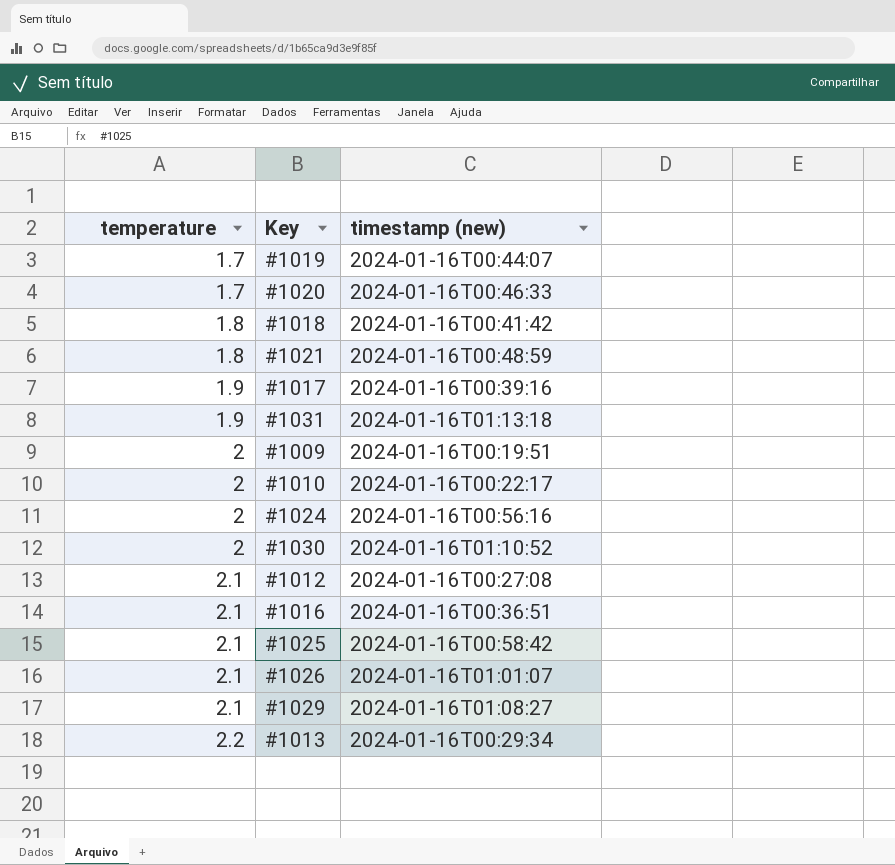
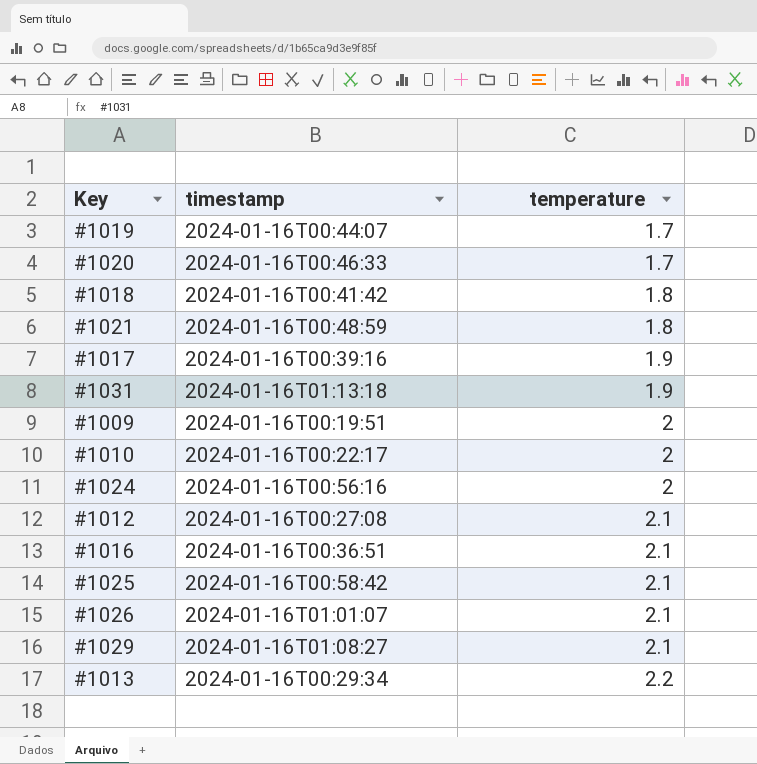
column name: timestamp (new) -> timestamp
column temperature | position: 1 -> 3
row #1030: 2 | 2024-01-16T01:10:52 -> none

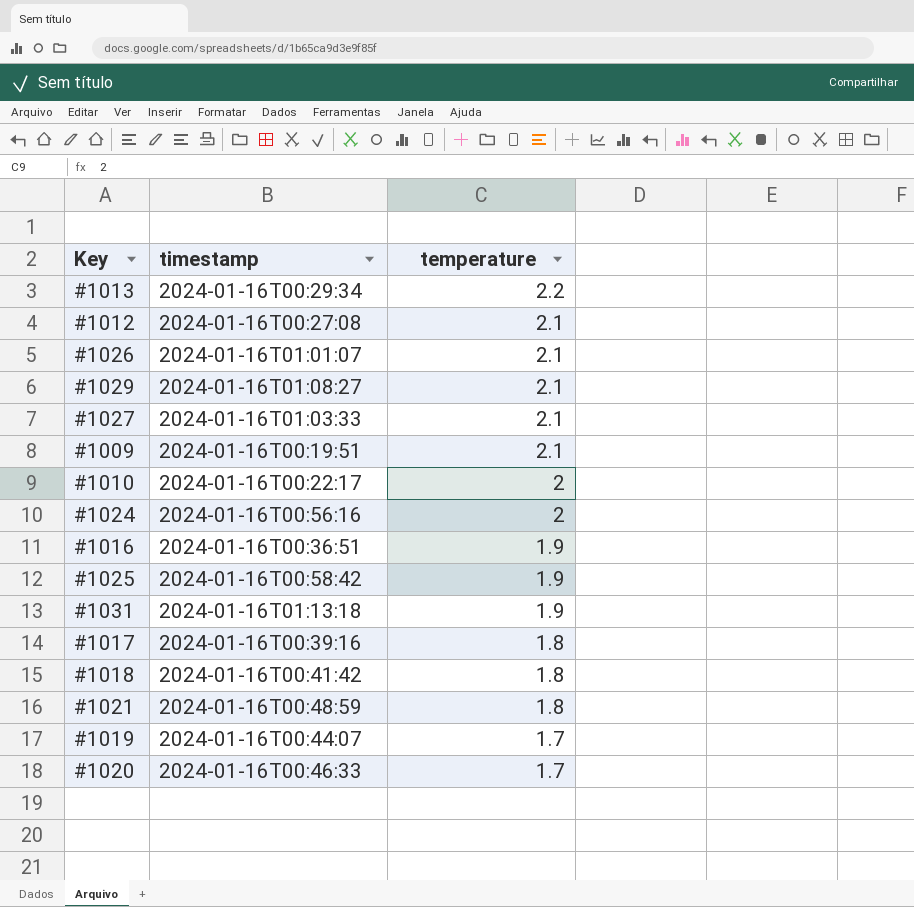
row order: temperature ascending -> temperature descending
row #1027: none -> 2024-01-16T01:03:33 | 2.1
#1009 | temperature: 2 -> 2.1
#1016 | temperature: 2.1 -> 1.9
#1025 | temperature: 2.1 -> 1.9
#1017 | temperature: 1.9 -> 1.8

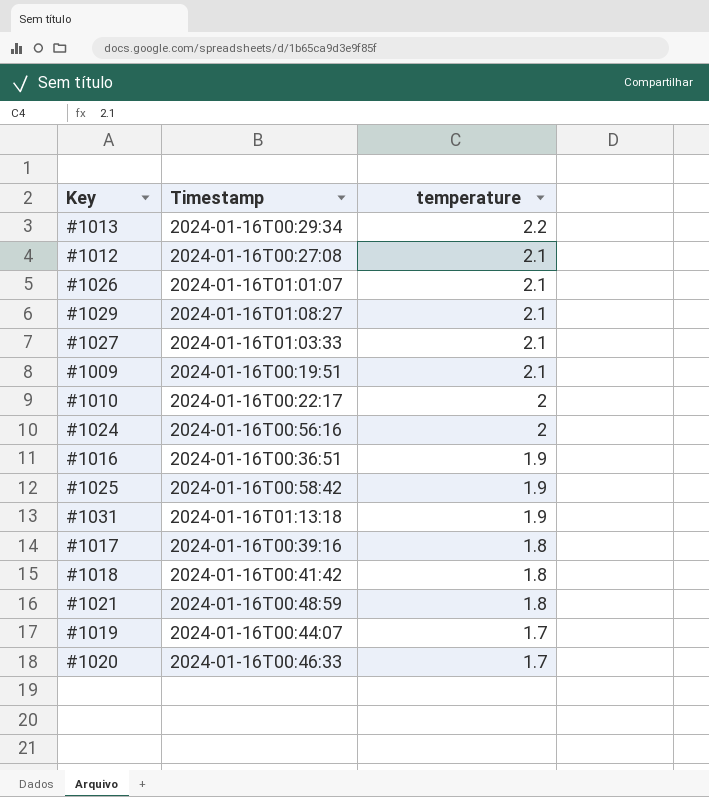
column name: timestamp -> Timestamp

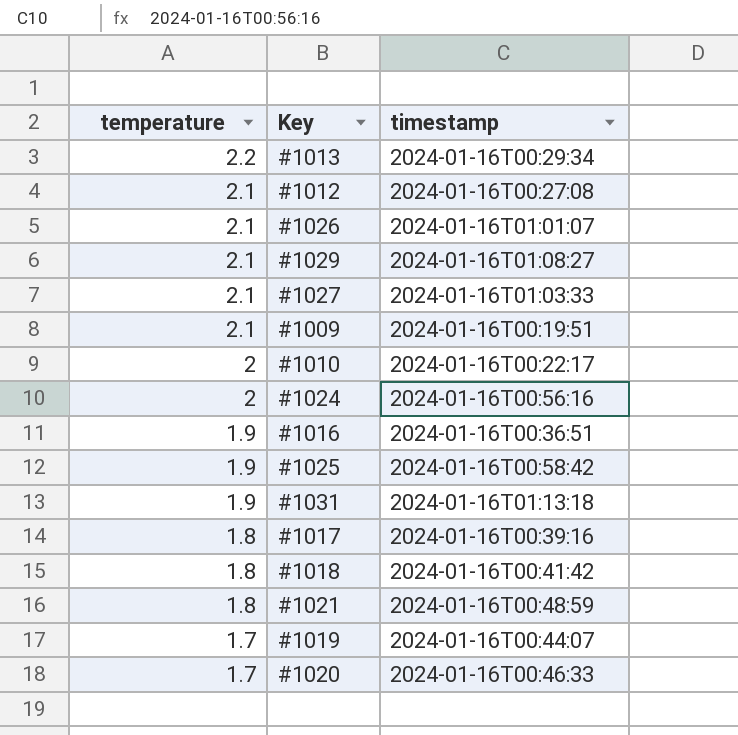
column temperature | position: 3 -> 1
column name: Timestamp -> timestamp

